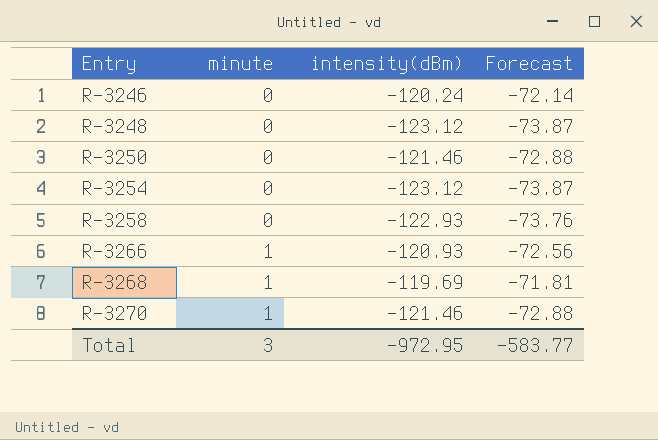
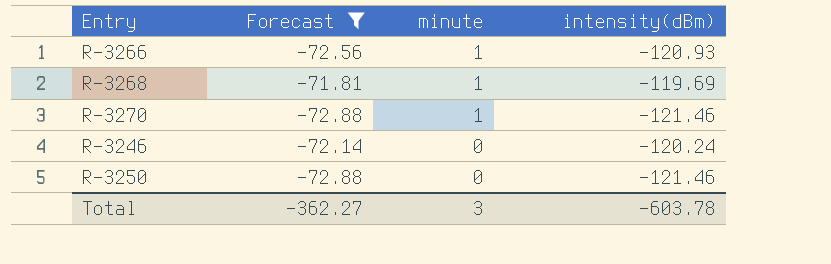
filter: none -> Forecast >= -72.88
row order: Entry ascending -> minute descending
column Forecast | position: 4 -> 2
Total | Forecast: -583.77 -> -362.27
Total | intensity(dBm): -972.95 -> -603.78

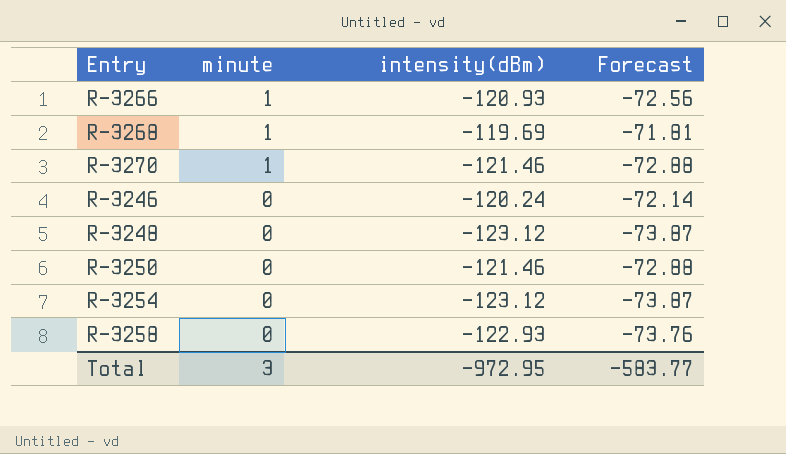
filter: Forecast >= -72.88 -> none
column Forecast | position: 2 -> 4
Total | intensity(dBm): -603.78 -> -972.95
Total | Forecast: -362.27 -> -583.77

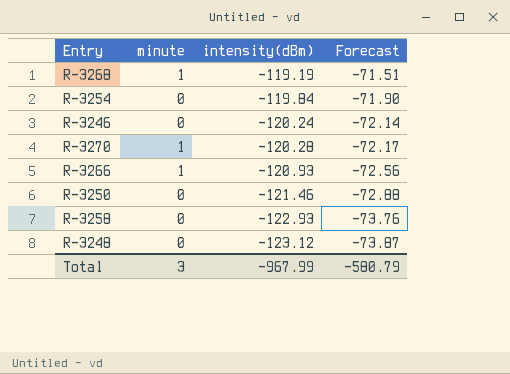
row order: minute descending -> intensity(dBm) descending
R-3268 | intensity(dBm): -119.69 -> -119.19
R-3268 | Forecast: -71.81 -> -71.51
R-3254 | intensity(dBm): -123.12 -> -119.84
R-3254 | Forecast: -73.87 -> -71.90
R-3270 | intensity(dBm): -121.46 -> -120.28
R-3270 | Forecast: -72.88 -> -72.17
Total | intensity(dBm): -972.95 -> -967.99
Total | Forecast: -583.77 -> -580.79

